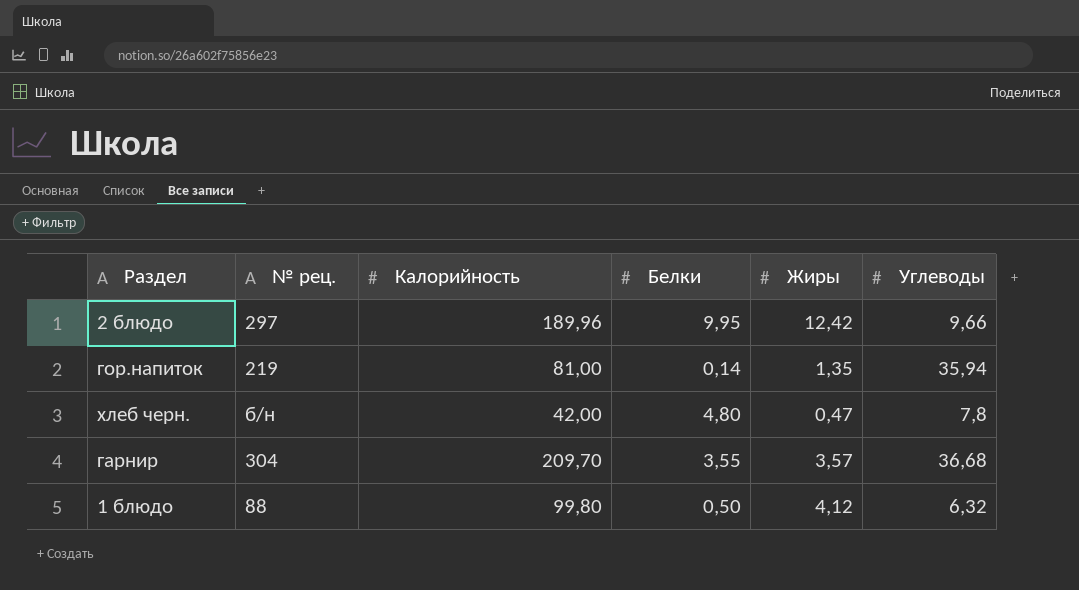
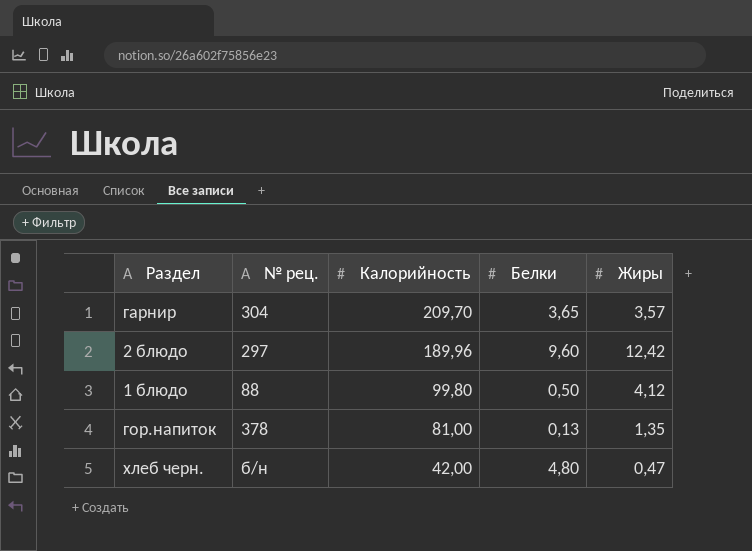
row order: none -> Калорийность descending
column Углеводы | position: 6 -> none
гарнир | Белки: 3,55 -> 3,65
2 блюдо | Белки: 9,95 -> 9,60
гор.напиток | № рец.: 219 -> 378
гор.напиток | Белки: 0,14 -> 0,13

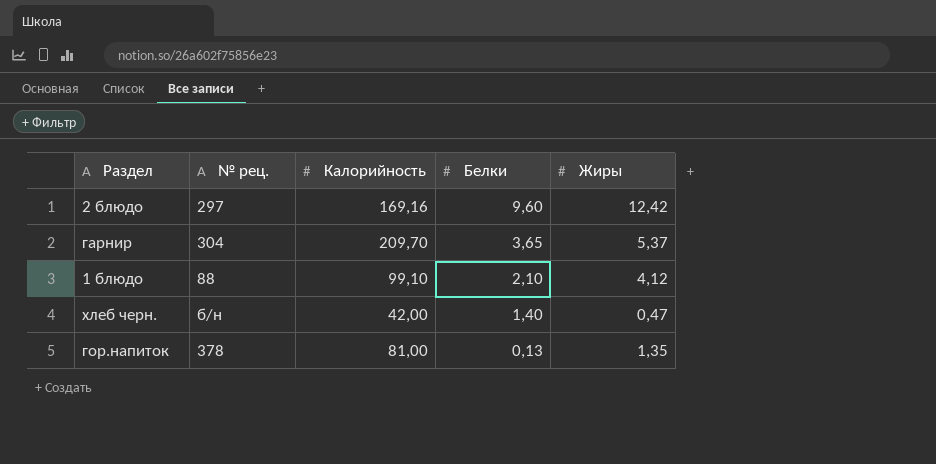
row order: Калорийность descending -> Белки descending
2 блюдо | Калорийность: 189,96 -> 169,16
гарнир | Жиры: 3,57 -> 5,37
1 блюдо | Калорийность: 99,80 -> 99,10
1 блюдо | Белки: 0,50 -> 2,10
хлеб черн. | Белки: 4,80 -> 1,40

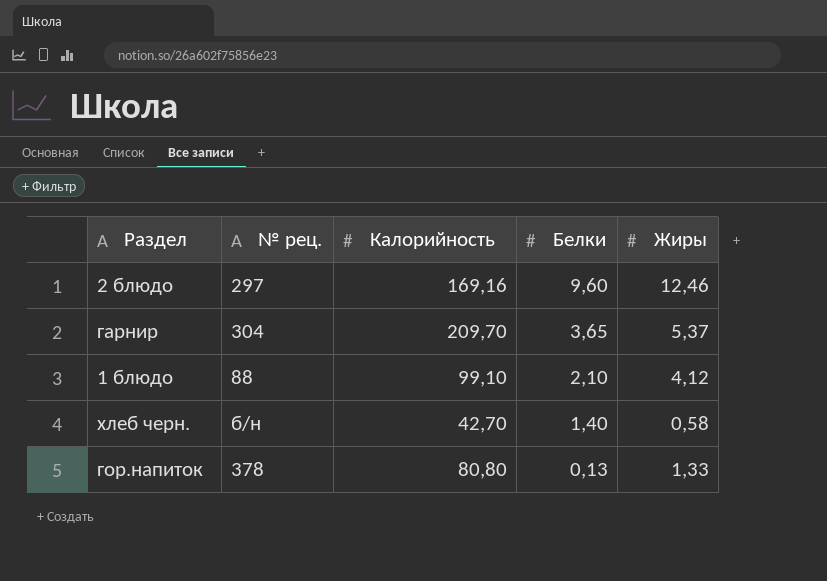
2 блюдо | Жиры: 12,42 -> 12,46
хлеб черн. | Калорийность: 42,00 -> 42,70
хлеб черн. | Жиры: 0,47 -> 0,58
гор.напиток | Калорийность: 81,00 -> 80,80
гор.напиток | Жиры: 1,35 -> 1,33

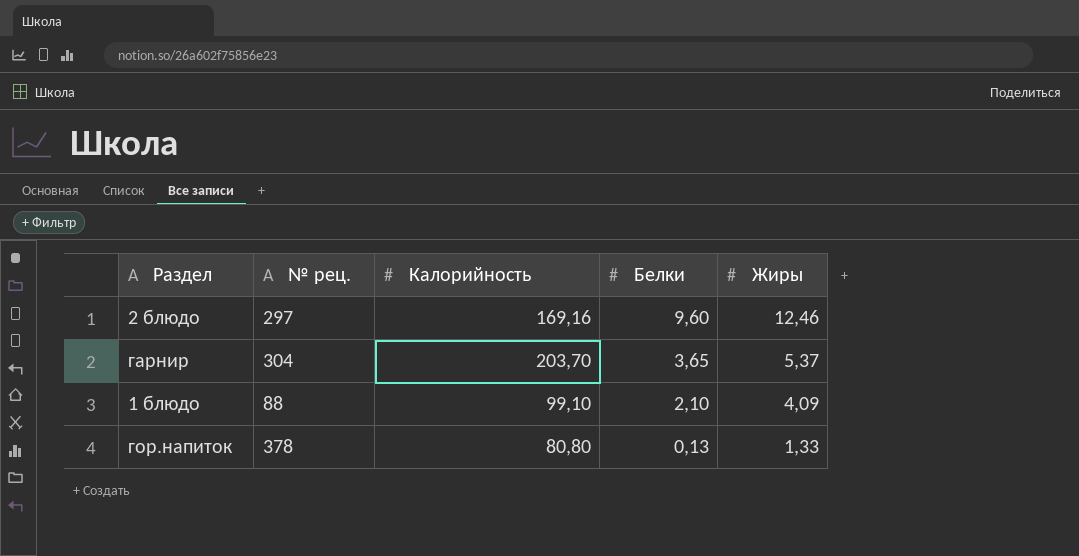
row хлеб черн.: б/н | 42,70 | 1,40 | 0,58 -> none
гарнир | Калорийность: 209,70 -> 203,70
1 блюдо | Жиры: 4,12 -> 4,09

